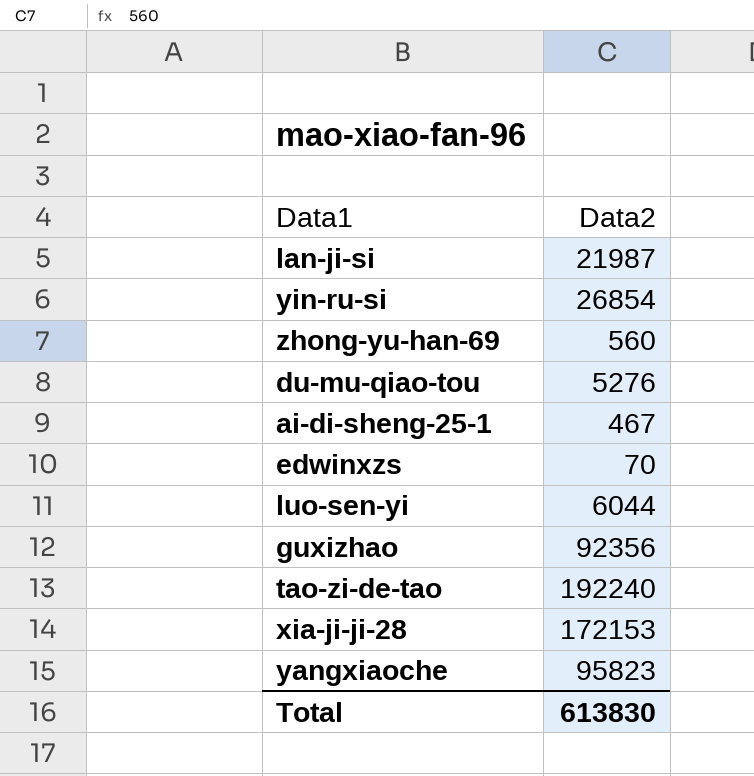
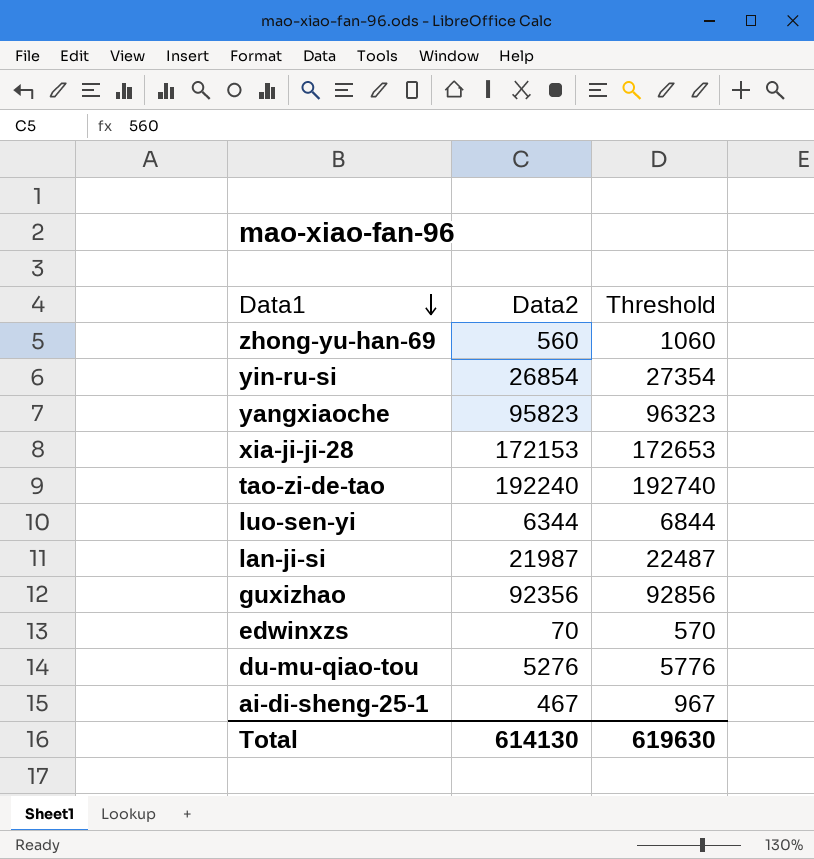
row order: none -> Data1 descending
column Threshold | formula: none -> [Data2] + 500
luo-sen-yi | Data2: 6044 -> 6344
Total | Data2: 613830 -> 614130

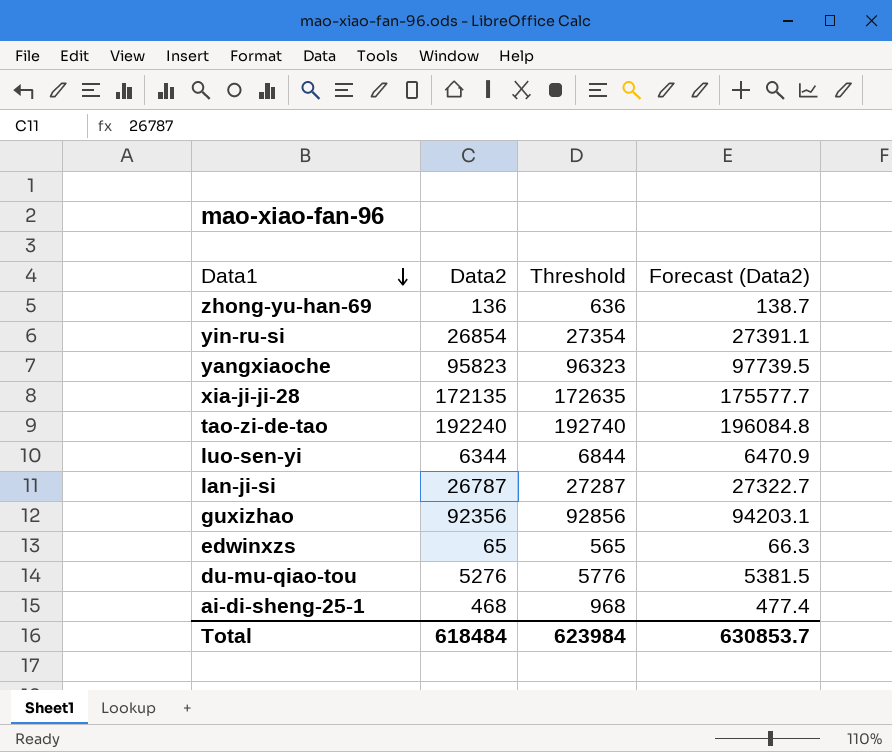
column Forecast (Data2) | formula: none -> [Data2] * 1.02
zhong-yu-han-69 | Data2: 560 -> 136
zhong-yu-han-69 | Threshold: 1060 -> 636
xia-ji-ji-28 | Data2: 172153 -> 172135
xia-ji-ji-28 | Threshold: 172653 -> 172635
lan-ji-si | Data2: 21987 -> 26787
lan-ji-si | Threshold: 22487 -> 27287
edwinxzs | Data2: 70 -> 65
edwinxzs | Threshold: 570 -> 565
ai-di-sheng-25-1 | Data2: 467 -> 468
ai-di-sheng-25-1 | Threshold: 967 -> 968
Total | Data2: 614130 -> 618484
Total | Threshold: 619630 -> 623984

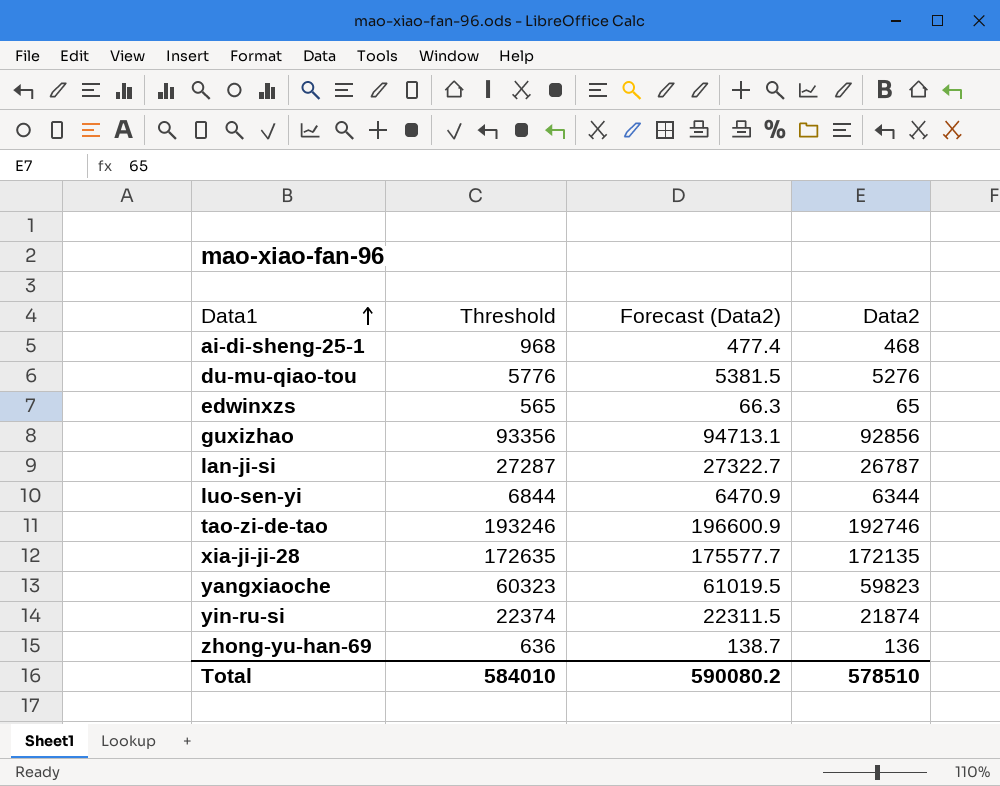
row order: Data1 descending -> Data1 ascending
column Data2 | position: 2 -> 4
guxizhao | Threshold: 92856 -> 93356
guxizhao | Forecast (Data2): 94203.1 -> 94713.1
guxizhao | Data2: 92356 -> 92856
tao-zi-de-tao | Threshold: 192740 -> 193246
tao-zi-de-tao | Forecast (Data2): 196084.8 -> 196600.9
tao-zi-de-tao | Data2: 192240 -> 192746
yangxiaoche | Threshold: 96323 -> 60323
yangxiaoche | Forecast (Data2): 97739.5 -> 61019.5
yangxiaoche | Data2: 95823 -> 59823
yin-ru-si | Threshold: 27354 -> 22374
yin-ru-si | Forecast (Data2): 27391.1 -> 22311.5
yin-ru-si | Data2: 26854 -> 21874
Total | Threshold: 623984 -> 584010
Total | Forecast (Data2): 630853.7 -> 590080.2
Total | Data2: 618484 -> 578510

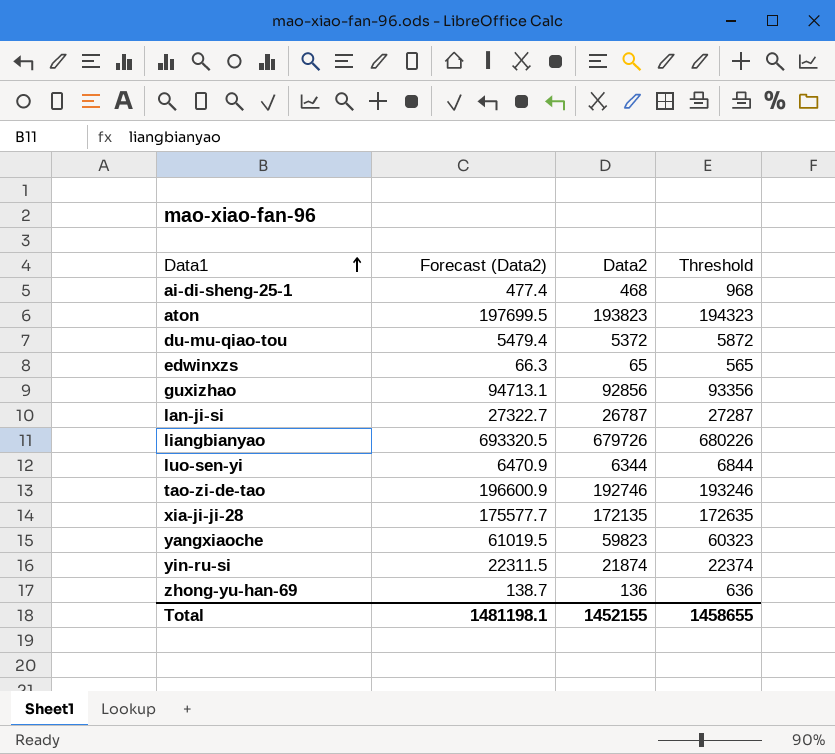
column Threshold | position: 2 -> 4
row aton: none -> 197699.5 | 193823 | 194323
du-mu-qiao-tou | Forecast (Data2): 5381.5 -> 5479.4
du-mu-qiao-tou | Data2: 5276 -> 5372
du-mu-qiao-tou | Threshold: 5776 -> 5872
row liangbianyao: none -> 693320.5 | 679726 | 680226
Total | Forecast (Data2): 590080.2 -> 1481198.1
Total | Data2: 578510 -> 1452155
Total | Threshold: 584010 -> 1458655

